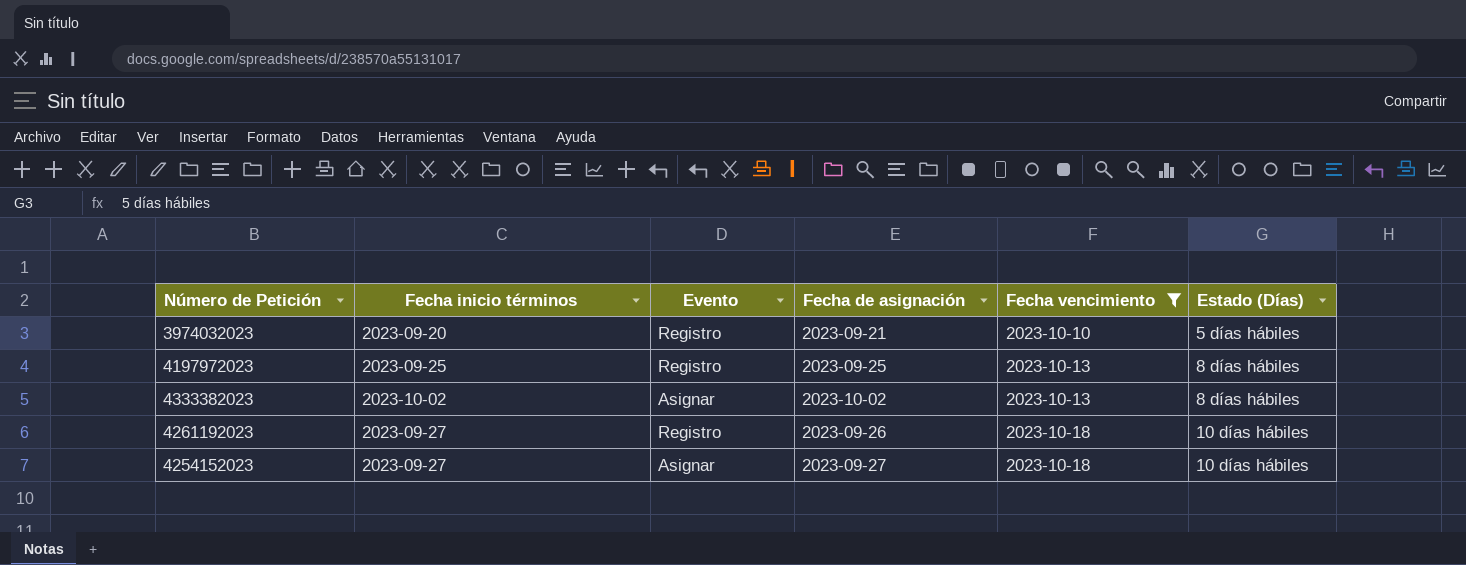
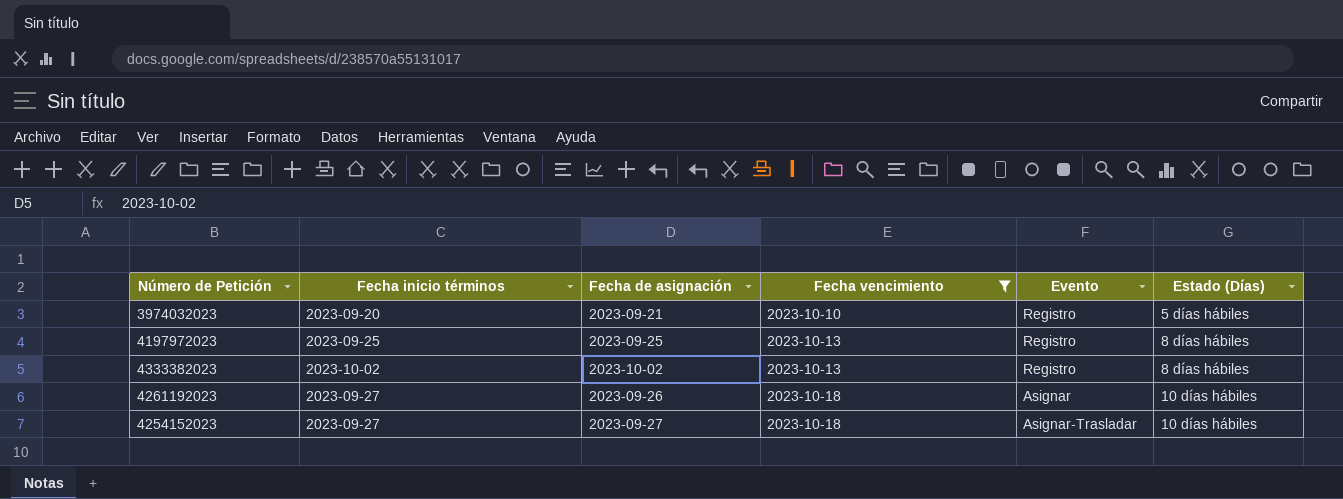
column Evento | position: 3 -> 5
4333382023 | Evento: Asignar -> Registro
4261192023 | Evento: Registro -> Asignar
4254152023 | Evento: Asignar -> Asignar-Trasladar

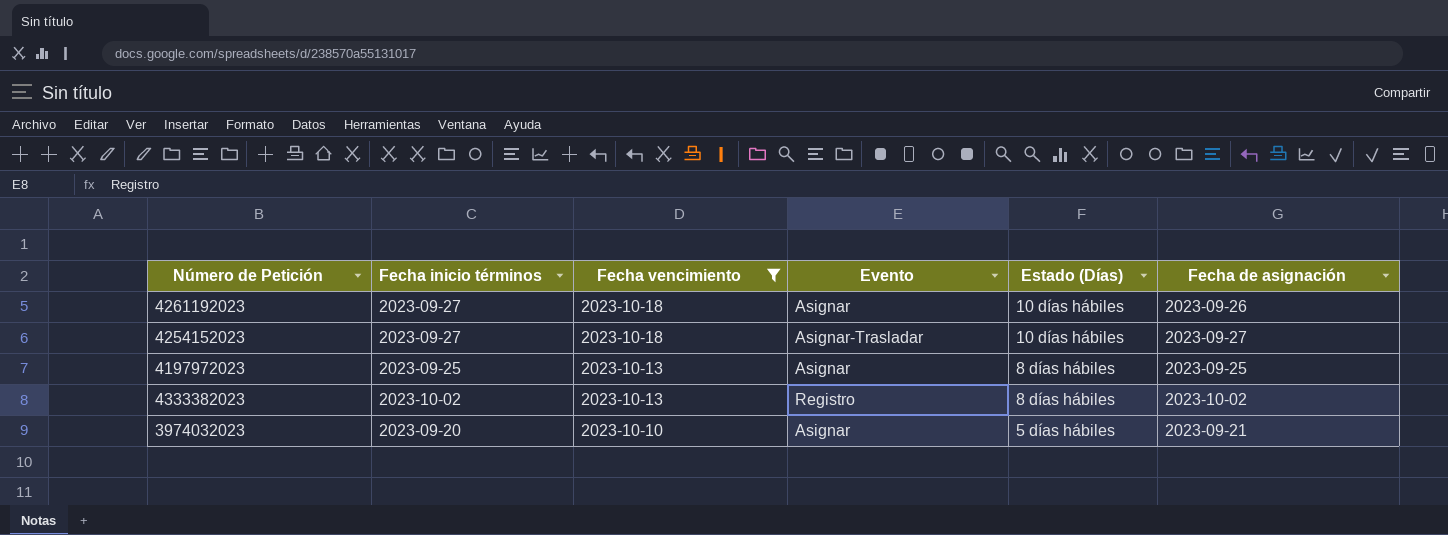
row order: Fecha vencimiento ascending -> Fecha vencimiento descending
column Fecha de asignación | position: 3 -> 6
4197972023 | Evento: Registro -> Asignar
3974032023 | Evento: Registro -> Asignar

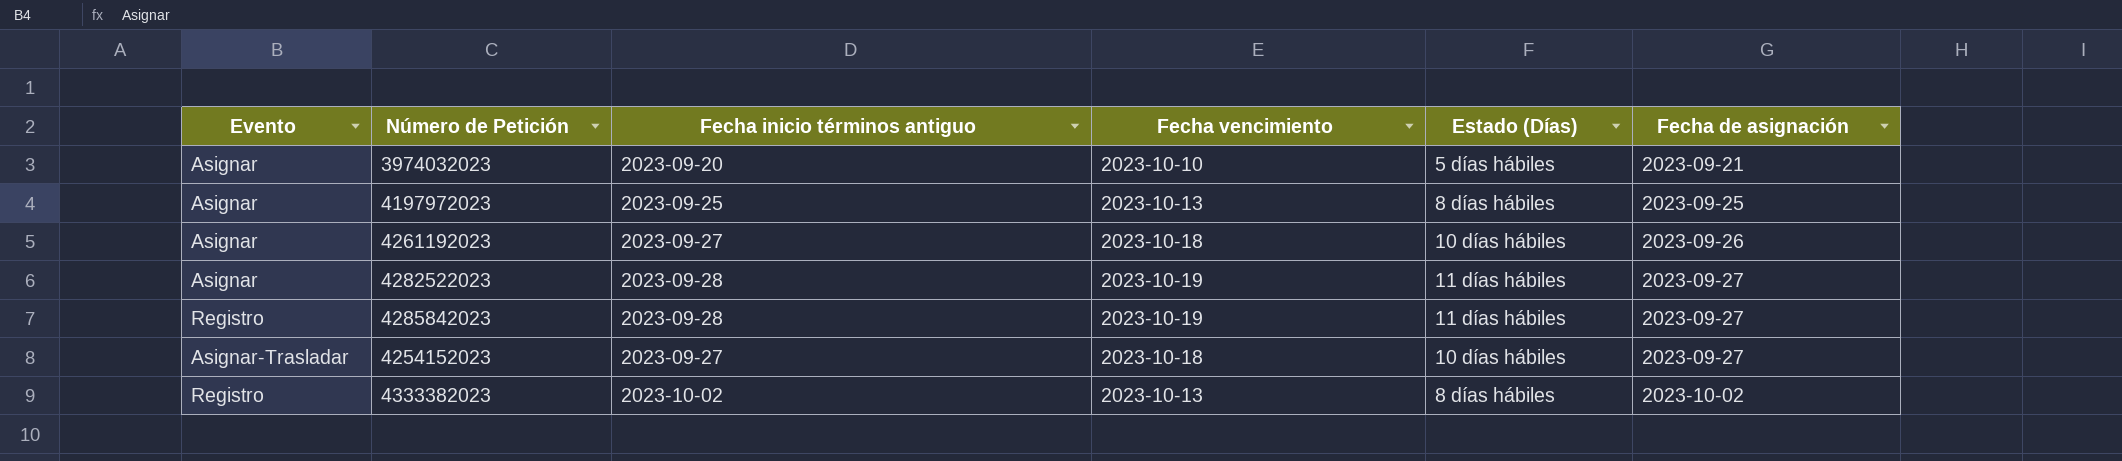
filter: Fecha vencimiento != 2023-10-19 -> none
row order: Fecha vencimiento descending -> Fecha de asignación ascending
column Evento | position: 4 -> 1
column name: Fecha inicio términos -> Fecha inicio términos antiguo

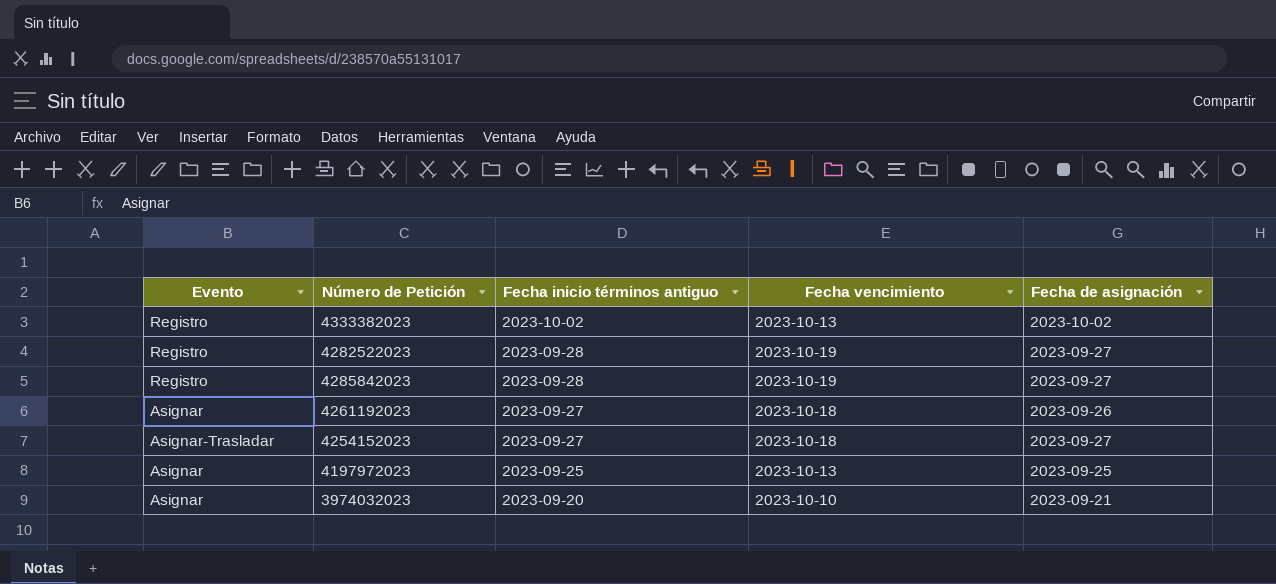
row order: Fecha de asignación ascending -> Fecha inicio términos antiguo descending
column Estado (Días) | position: 5 -> none
4282522023 | Evento: Asignar -> Registro

